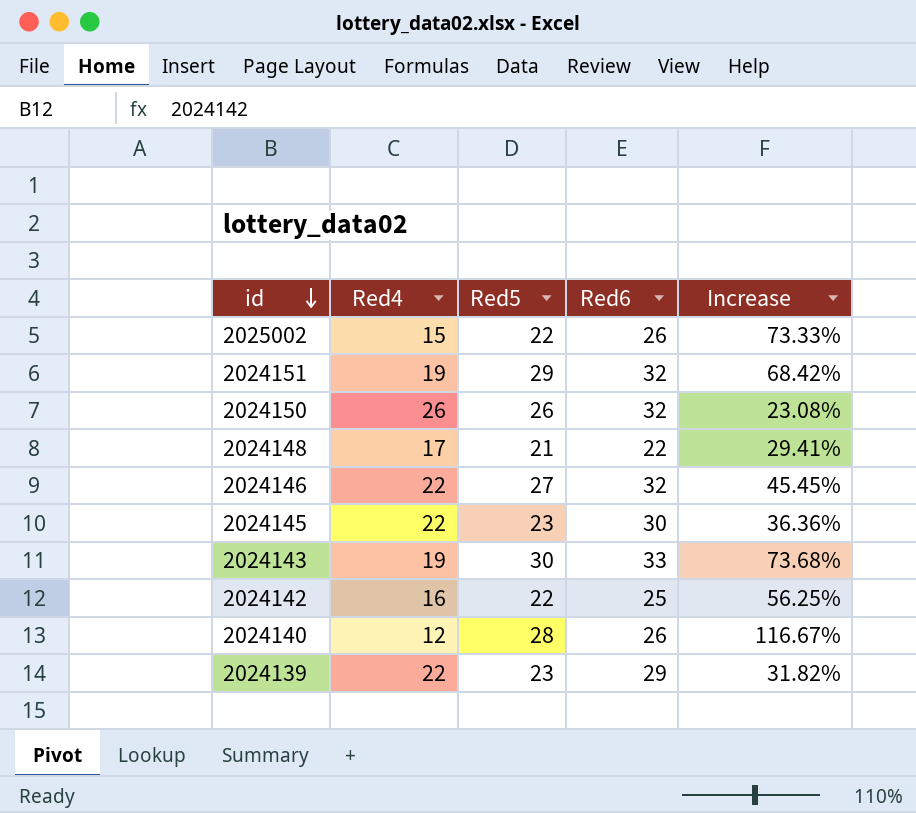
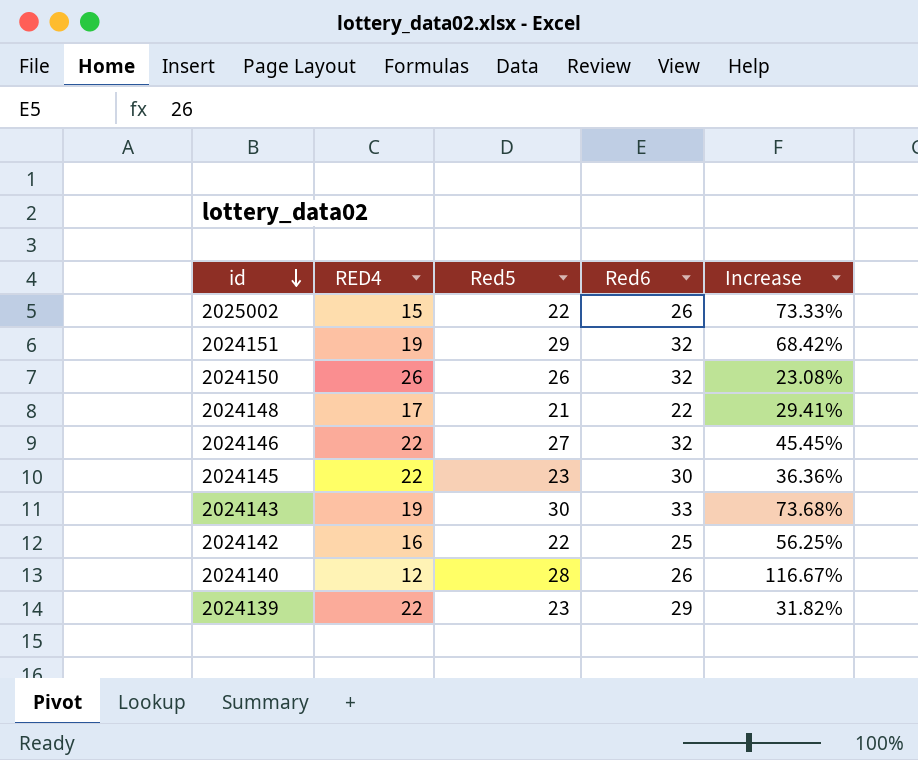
column name: Red4 -> RED4

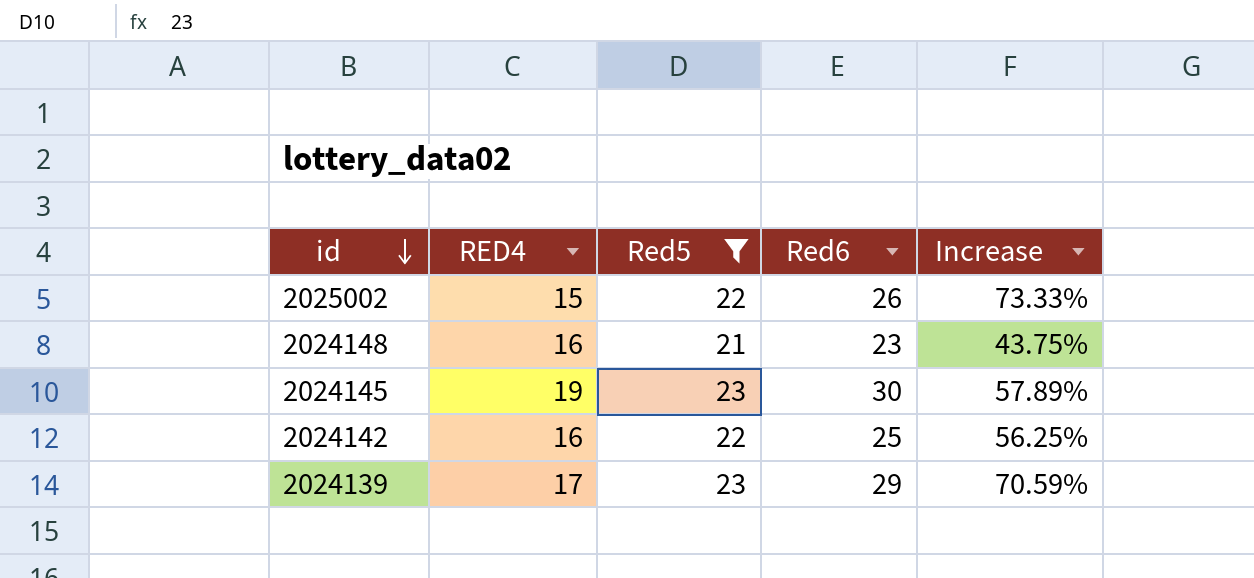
filter: none -> Red5 <= 23
2024148 | RED4: 17 -> 16
2024148 | Red6: 22 -> 23
2024148 | Increase: 29.41% -> 43.75%
2024145 | RED4: 22 -> 19
2024145 | Increase: 36.36% -> 57.89%
2024139 | RED4: 22 -> 17
2024139 | Increase: 31.82% -> 70.59%

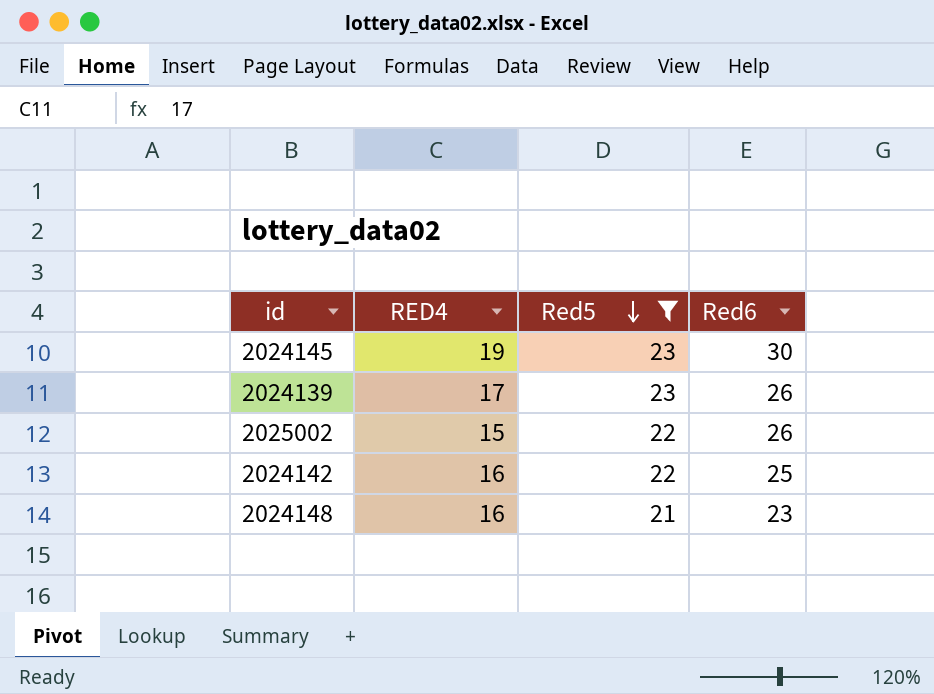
row order: id descending -> Red5 descending
column Increase | formula: ([Red6] - [RED4]) / [RED4] -> none
2024139 | Red6: 29 -> 26

